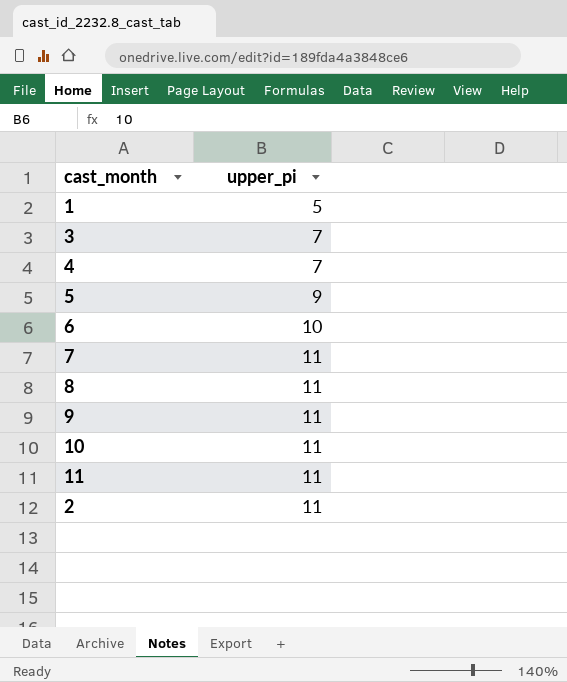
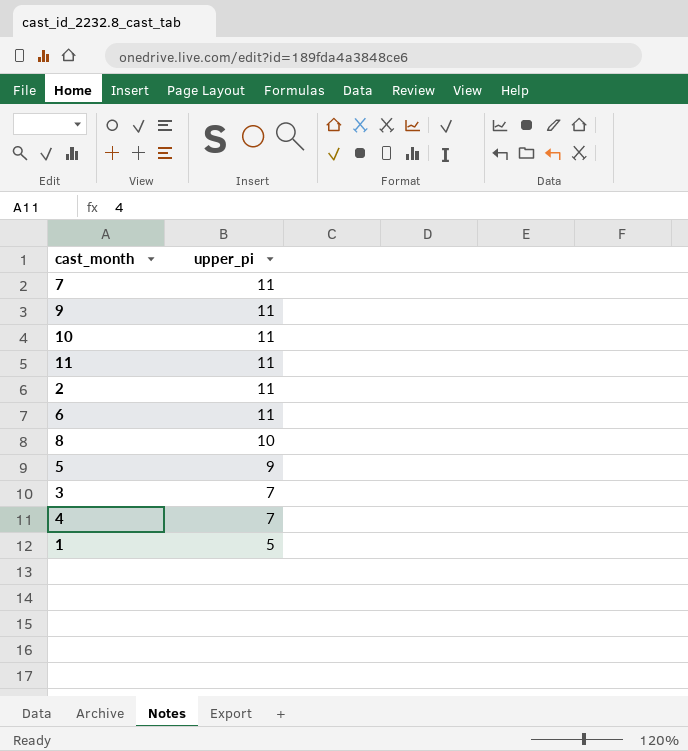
row order: upper_pi ascending -> upper_pi descending
6 | upper_pi: 10 -> 11
8 | upper_pi: 11 -> 10

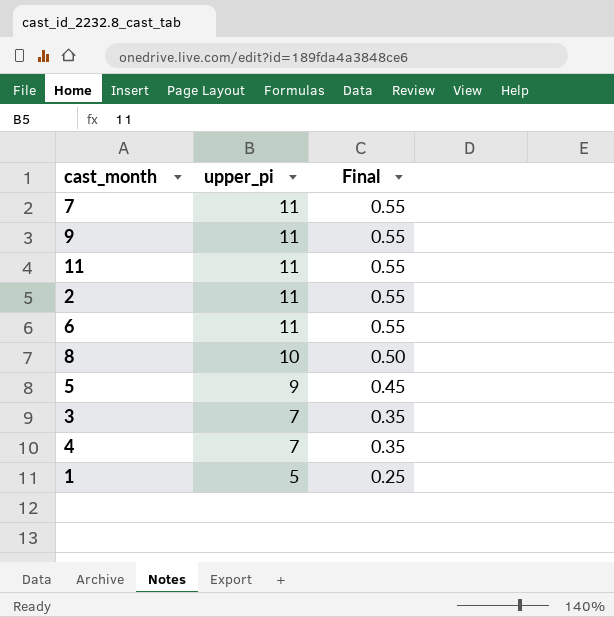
column Final | formula: none -> [upper_pi] * 0.05
row 10: 11 -> none

